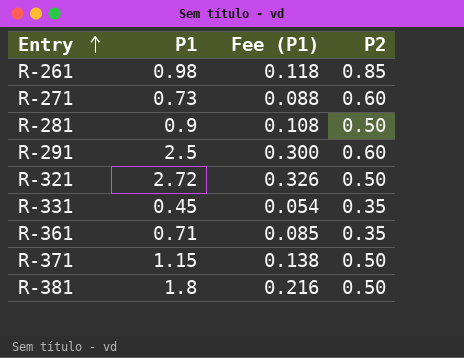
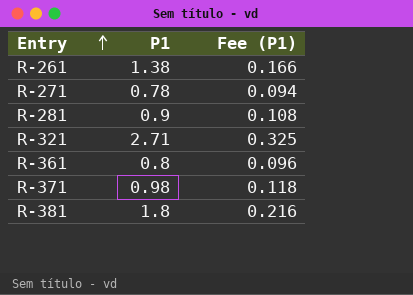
column P2 | position: 4 -> none
row R-291: 2.5 | 0.300 | 0.60 -> none
row R-331: 0.45 | 0.054 | 0.35 -> none
R-261 | P1: 0.98 -> 1.38
R-261 | Fee (P1): 0.118 -> 0.166
R-271 | P1: 0.73 -> 0.78
R-271 | Fee (P1): 0.088 -> 0.094
R-321 | P1: 2.72 -> 2.71
R-321 | Fee (P1): 0.326 -> 0.325
R-361 | P1: 0.71 -> 0.8
R-361 | Fee (P1): 0.085 -> 0.096
R-371 | P1: 1.15 -> 0.98
R-371 | Fee (P1): 0.138 -> 0.118

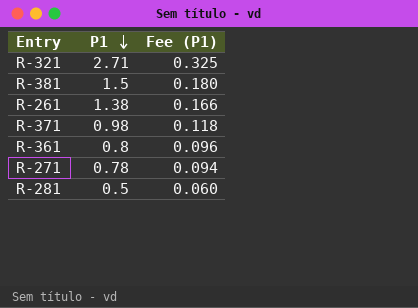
row order: Entry ascending -> P1 descending
R-381 | P1: 1.8 -> 1.5
R-381 | Fee (P1): 0.216 -> 0.180
R-281 | P1: 0.9 -> 0.5
R-281 | Fee (P1): 0.108 -> 0.060

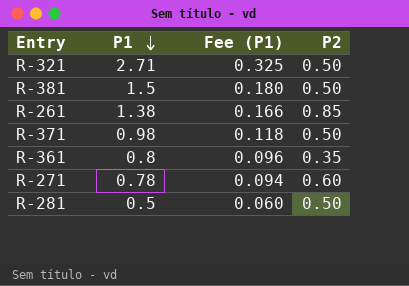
column P2 | position: none -> 4

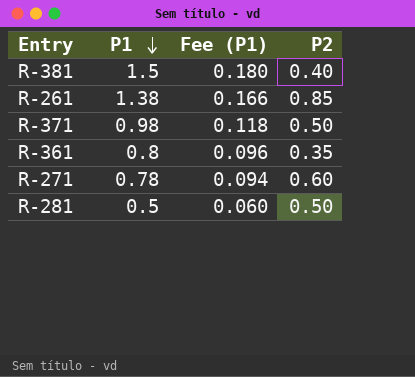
row R-321: 2.71 | 0.325 | 0.50 -> none
R-381 | P2: 0.50 -> 0.40

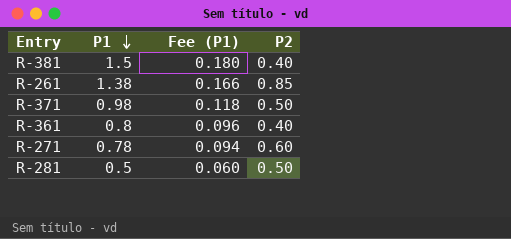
R-361 | P2: 0.35 -> 0.40

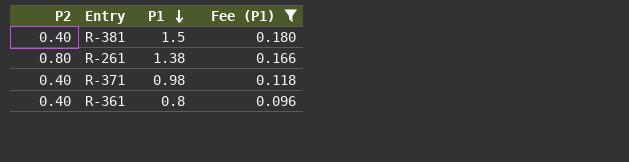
filter: none -> Fee (P1) >= 0.096
column P2 | position: 4 -> 1
R-261 | P2: 0.85 -> 0.80
R-371 | P2: 0.50 -> 0.40

